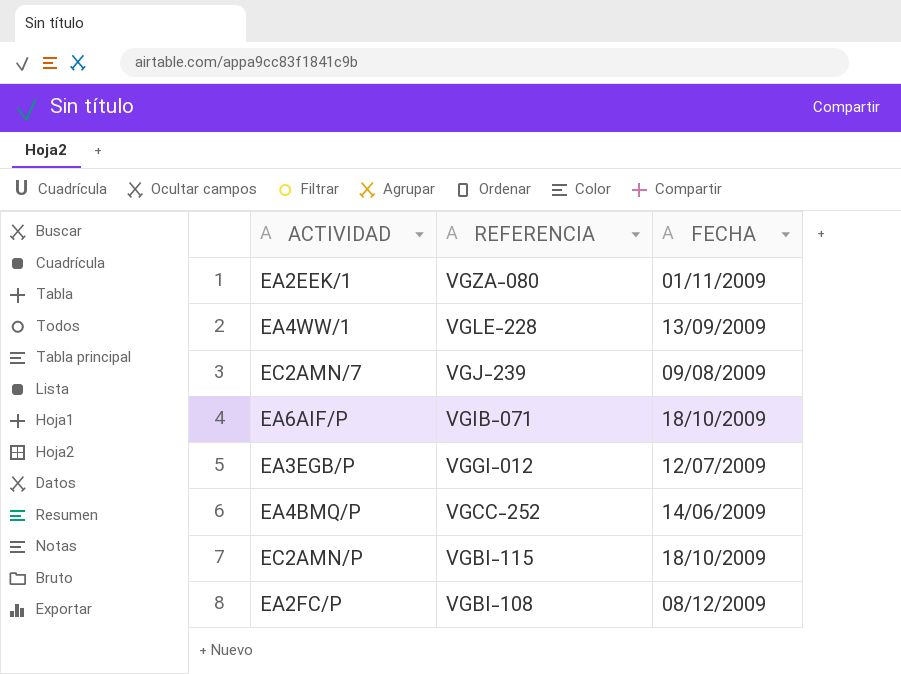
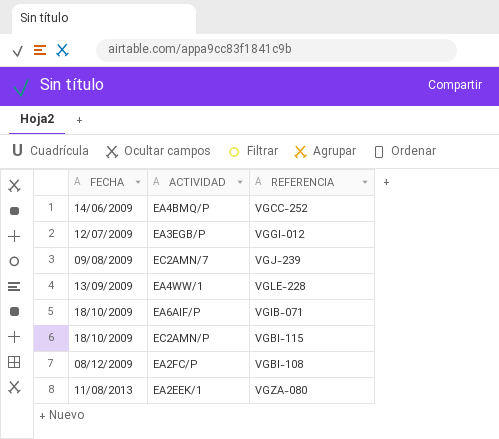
row order: REFERENCIA descending -> FECHA ascending
column FECHA | position: 3 -> 1
EA2EEK/1 | FECHA: 01/11/2009 -> 11/08/2013

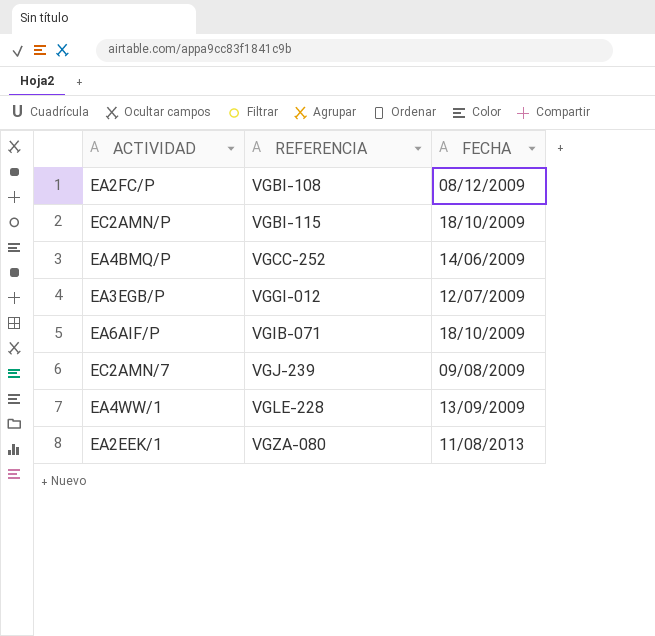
row order: FECHA ascending -> REFERENCIA ascending
column FECHA | position: 1 -> 3

